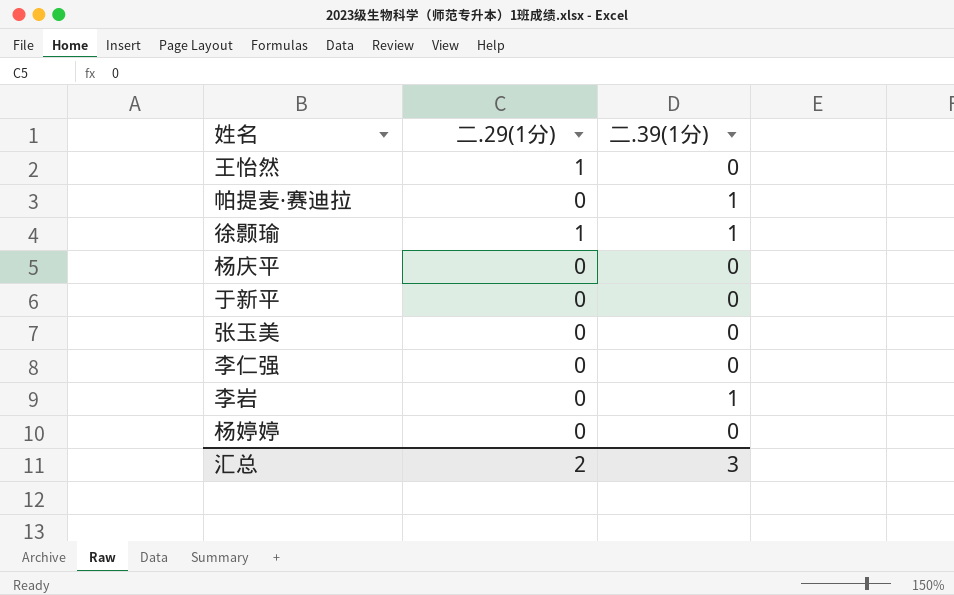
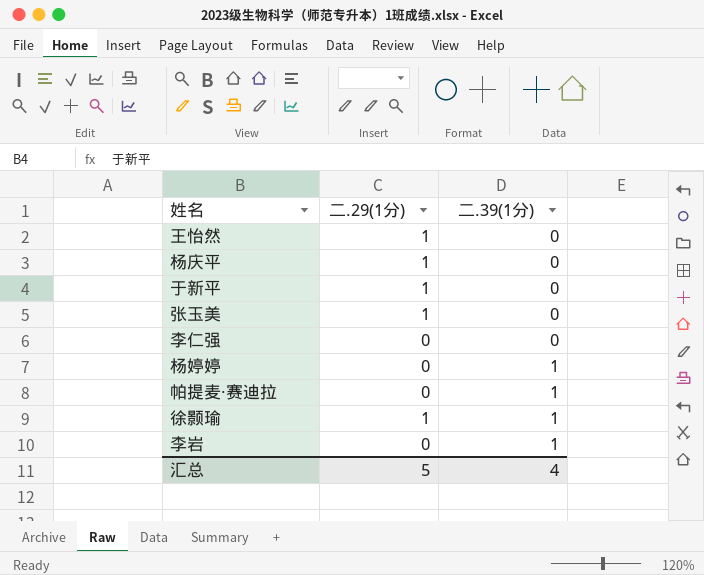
row order: none -> 二.39(1分) ascending
杨庆平 | 二.29(1分): 0 -> 1
于新平 | 二.29(1分): 0 -> 1
张玉美 | 二.29(1分): 0 -> 1
杨婷婷 | 二.39(1分): 0 -> 1
汇总 | 二.29(1分): 2 -> 5
汇总 | 二.39(1分): 3 -> 4

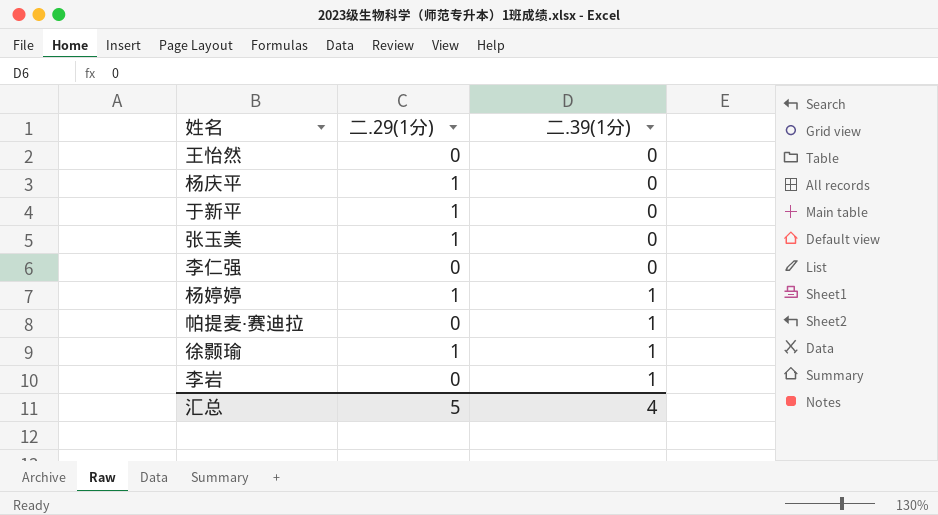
王怡然 | 二.29(1分): 1 -> 0
杨婷婷 | 二.29(1分): 0 -> 1

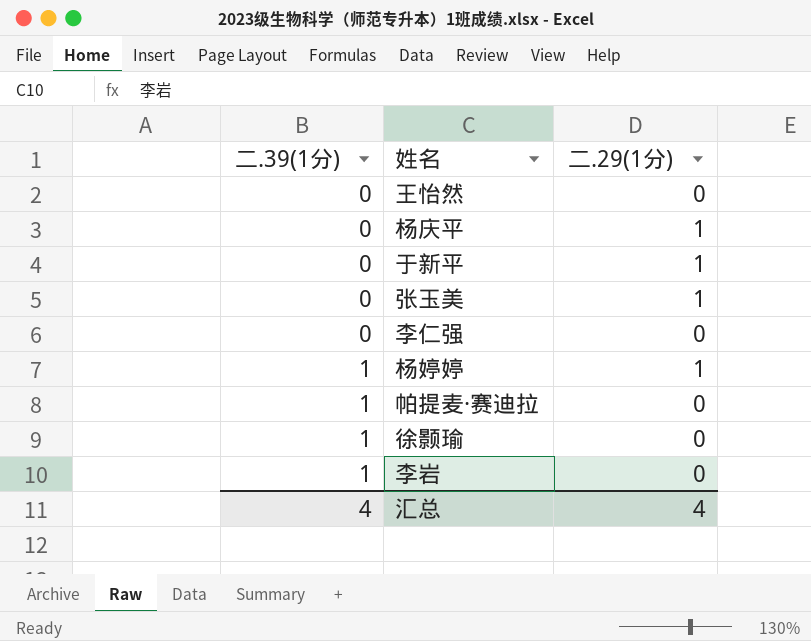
column 二.39(1分) | position: 3 -> 1
徐颢瑜 | 二.29(1分): 1 -> 0
汇总 | 二.29(1分): 5 -> 4

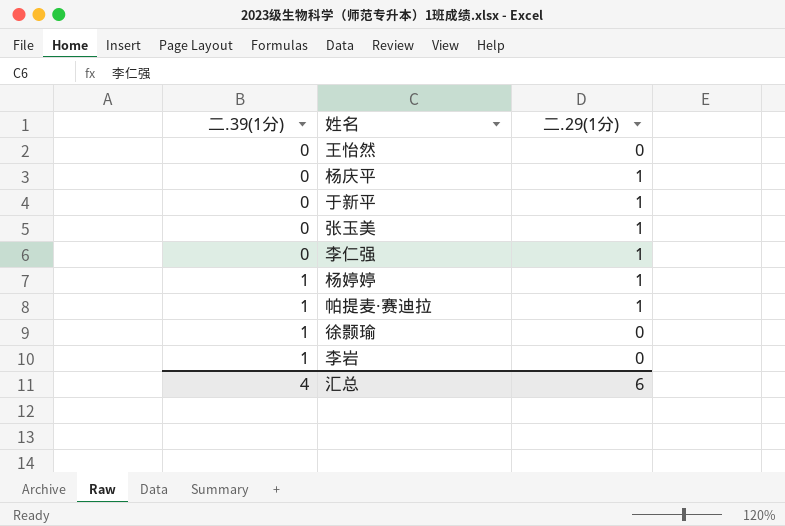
李仁强 | 二.29(1分): 0 -> 1
帕提麦·赛迪拉 | 二.29(1分): 0 -> 1
汇总 | 二.29(1分): 4 -> 6

